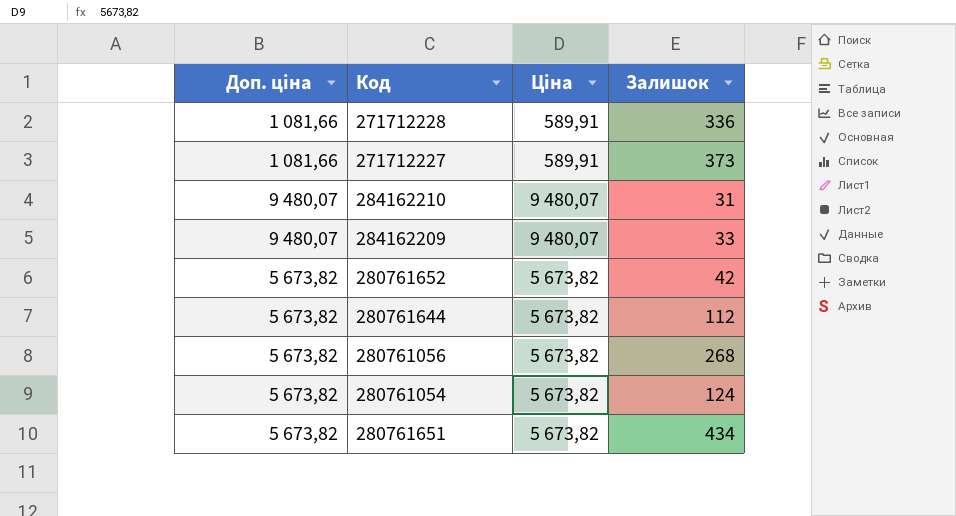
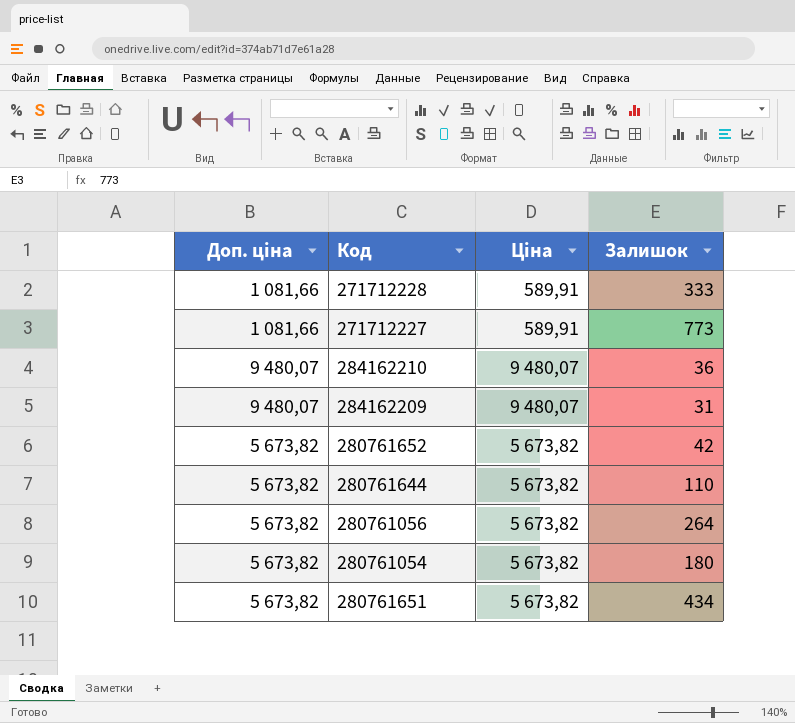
271712228 | Залишок: 336 -> 333
271712227 | Залишок: 373 -> 773
284162210 | Залишок: 31 -> 36
284162209 | Залишок: 33 -> 31
280761644 | Залишок: 112 -> 110
280761056 | Залишок: 268 -> 264
280761054 | Залишок: 124 -> 180

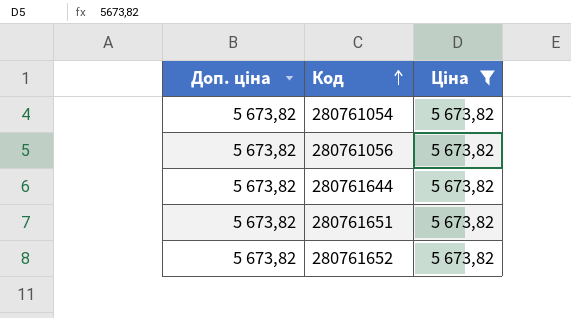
filter: none -> Ціна = 5 673,82
row order: none -> Код ascending
column Залишок | position: 4 -> none

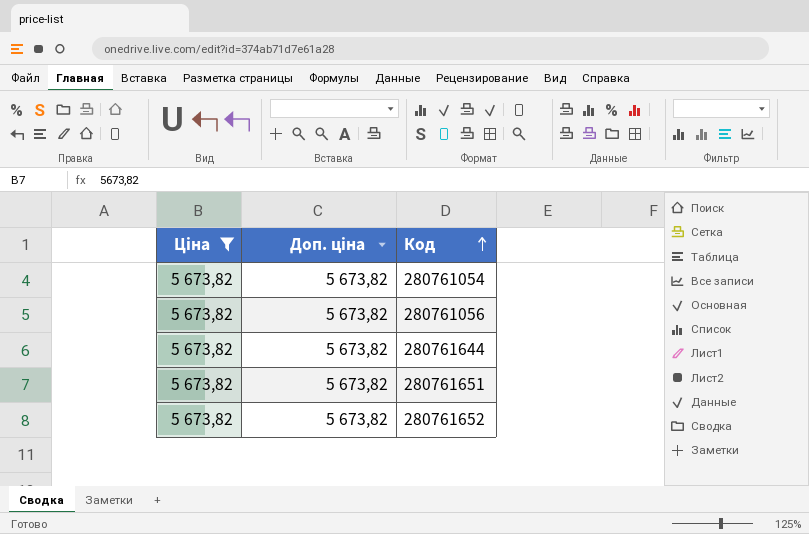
column Ціна | position: 3 -> 1

